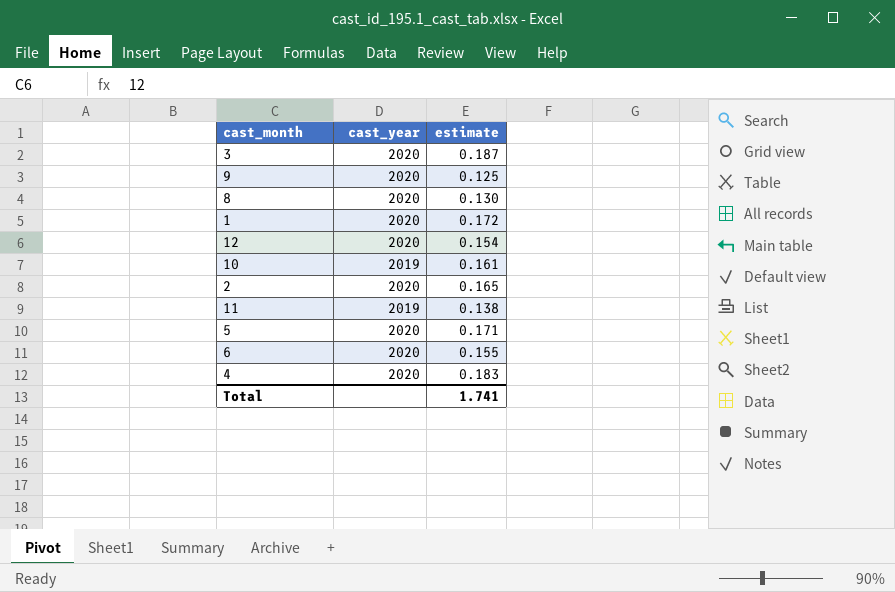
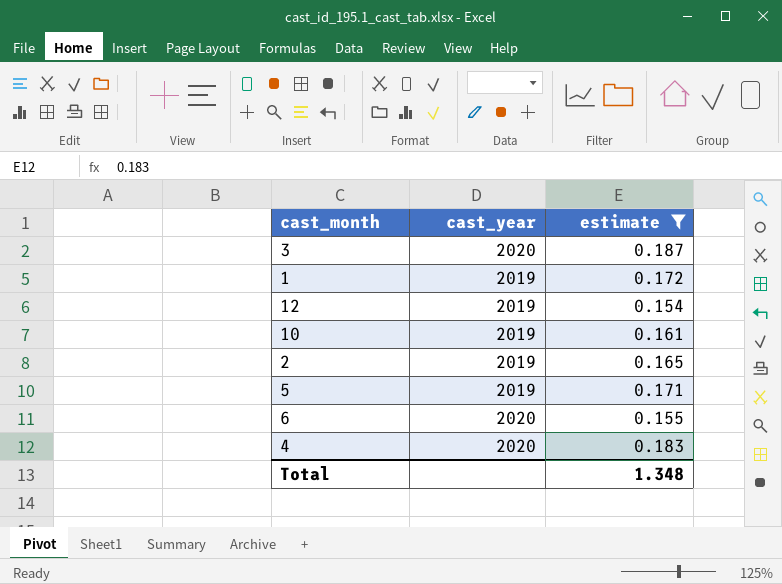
filter: none -> estimate >= 0.154
1 | cast_year: 2020 -> 2019
12 | cast_year: 2020 -> 2019
2 | cast_year: 2020 -> 2019
5 | cast_year: 2020 -> 2019
Total | estimate: 1.741 -> 1.348

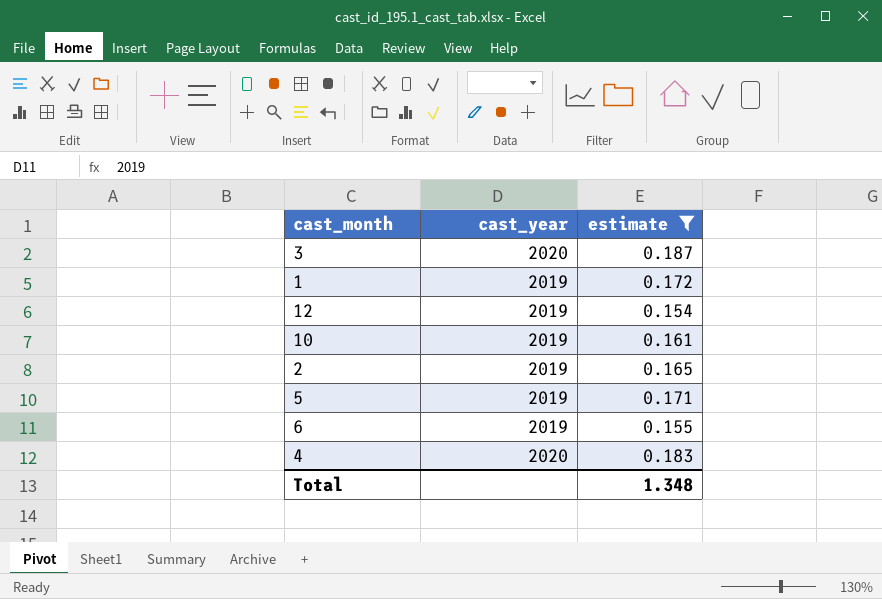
6 | cast_year: 2020 -> 2019

